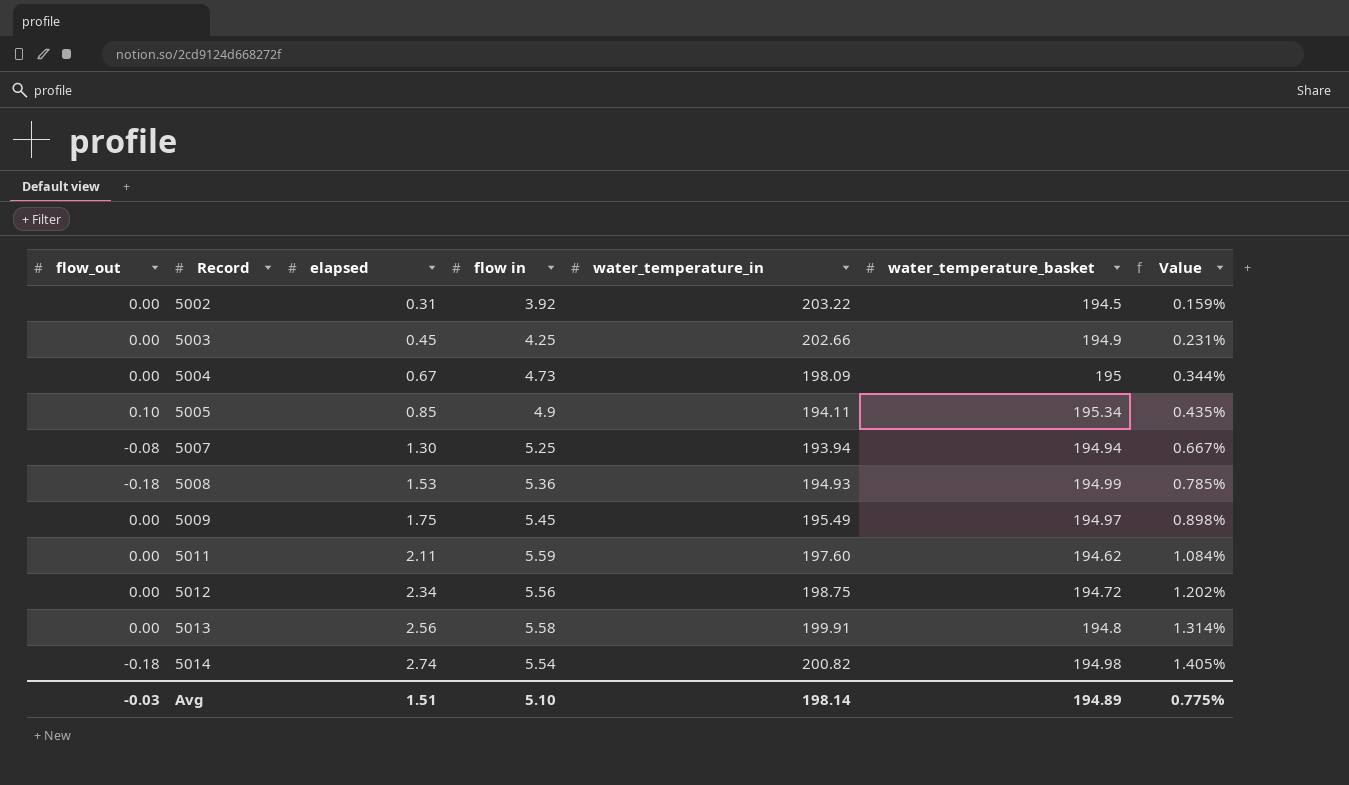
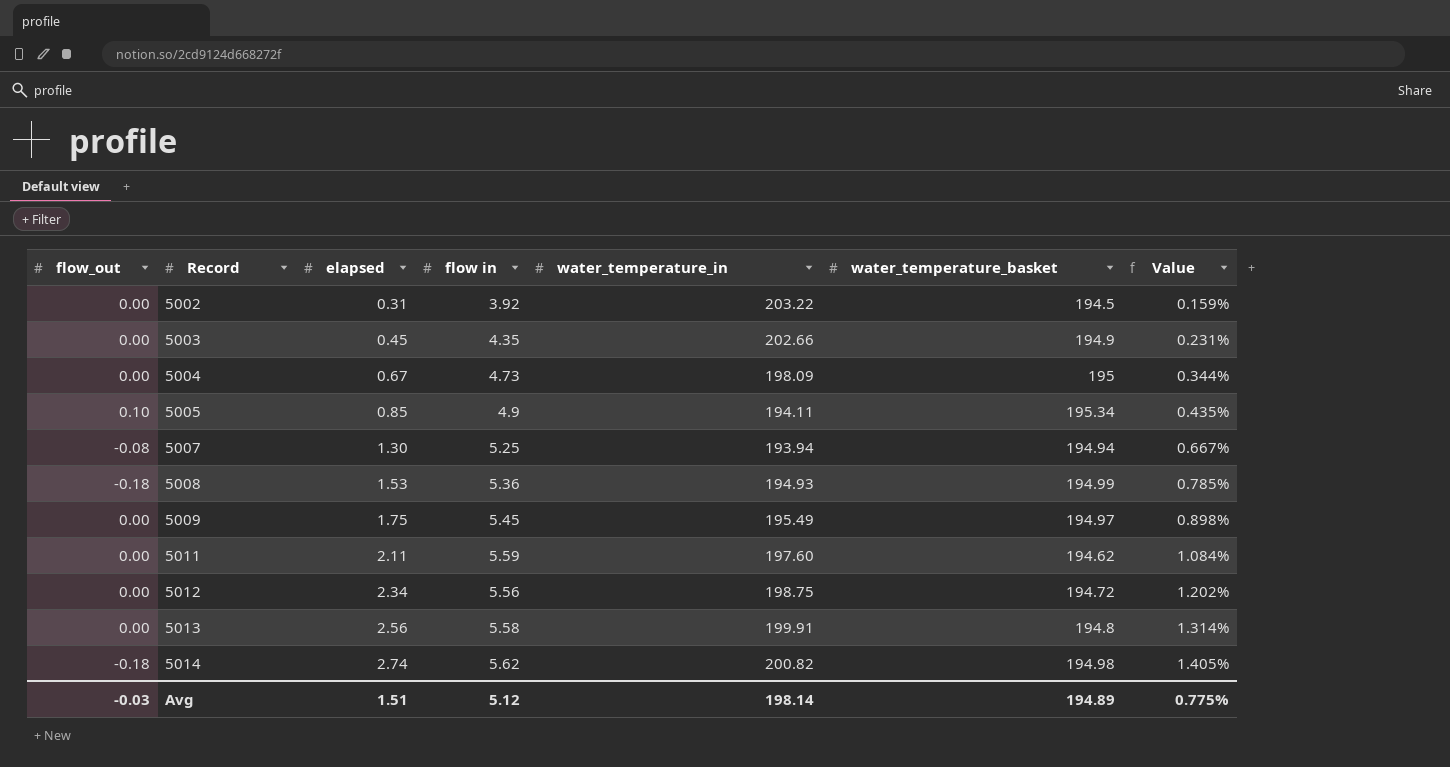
5003 | flow in: 4.25 -> 4.35
5014 | flow in: 5.54 -> 5.62
Avg | flow in: 5.10 -> 5.12

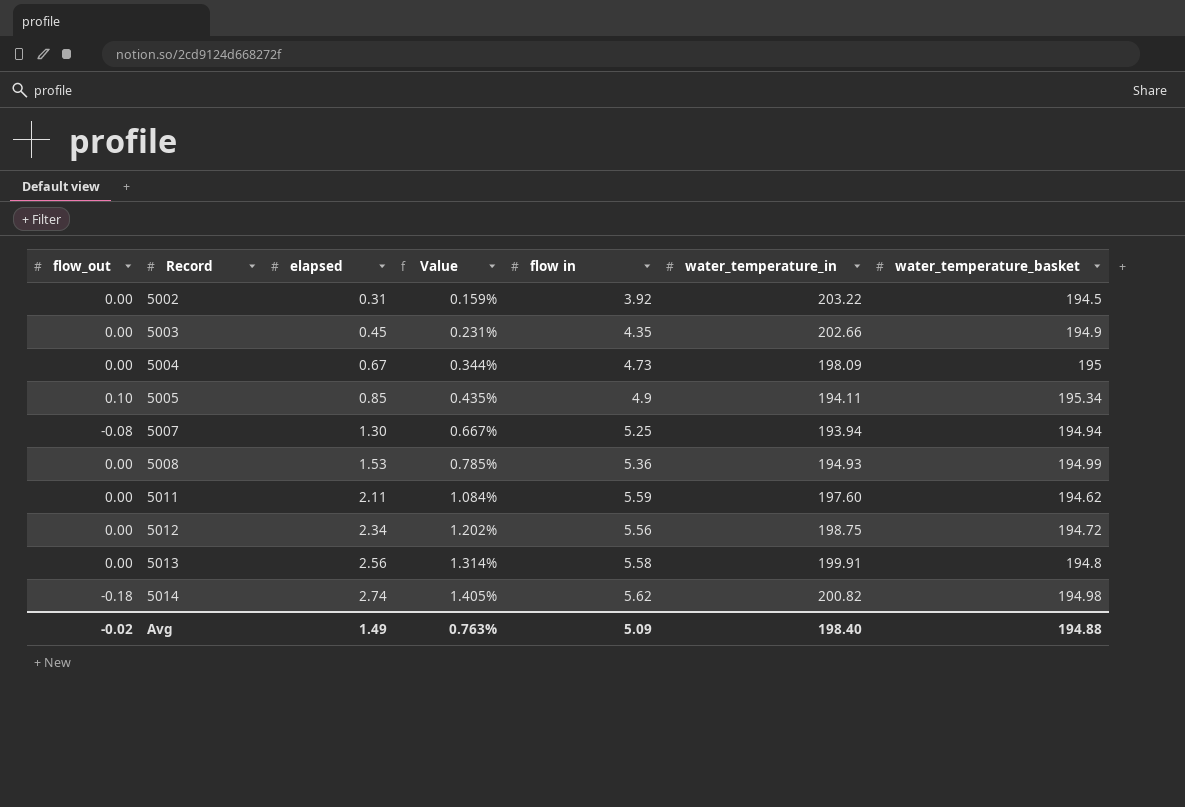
column Value | position: 7 -> 4
row 5009: 0.00 | 1.75 | 5.45 | 195.49 | 194.97 | 0.898% -> none
5008 | flow_out: -0.18 -> 0.00
Avg | flow_out: -0.03 -> -0.02
Avg | elapsed: 1.51 -> 1.49
Avg | Value: 0.775% -> 0.763%
Avg | flow in: 5.12 -> 5.09
Avg | water_temperature_in: 198.14 -> 198.40
Avg | water_temperature_basket: 194.89 -> 194.88

